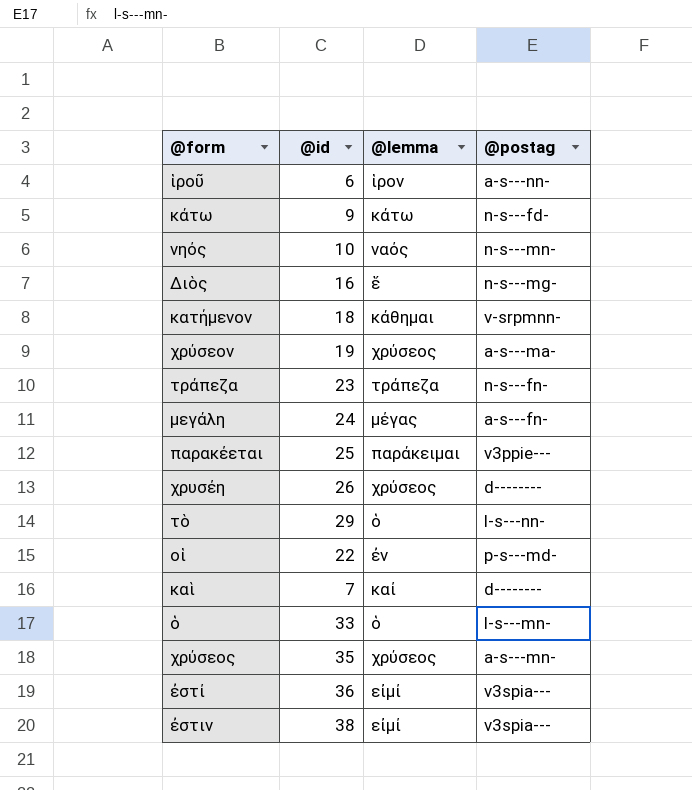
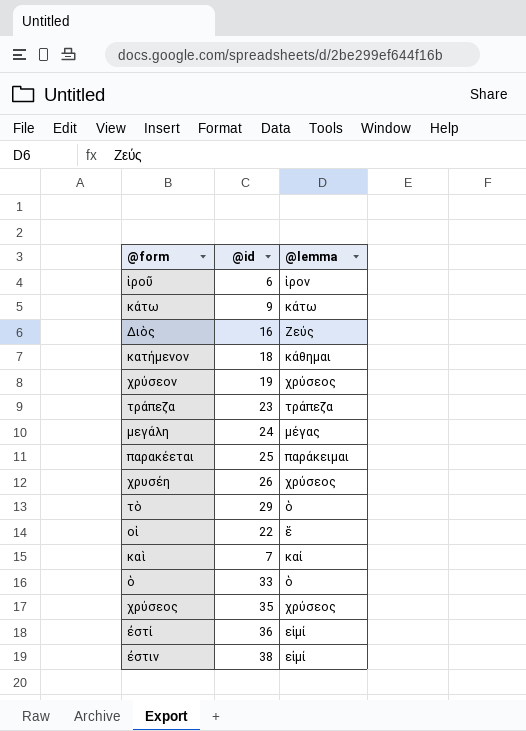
column @postag | position: 4 -> none
row νηός: 10 | ναός | n-s---mn- -> none
Διὸς | @lemma: ἕ -> Ζεύς
οἱ | @lemma: ἐν -> ἕ

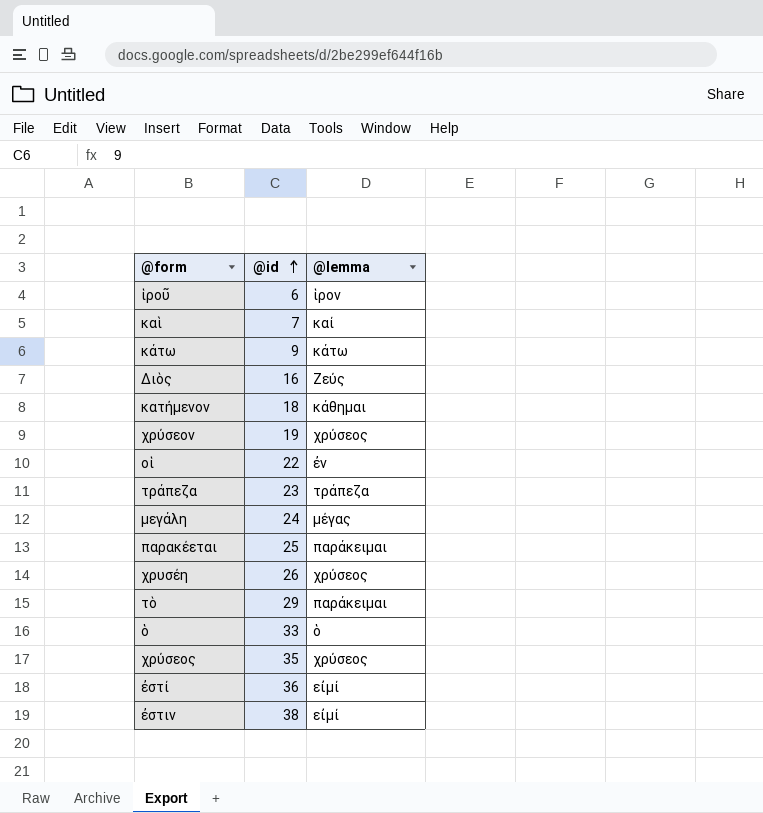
row order: none -> @id ascending
οἱ | @lemma: ἕ -> ἐν
τὸ | @lemma: ὁ -> παράκειμαι

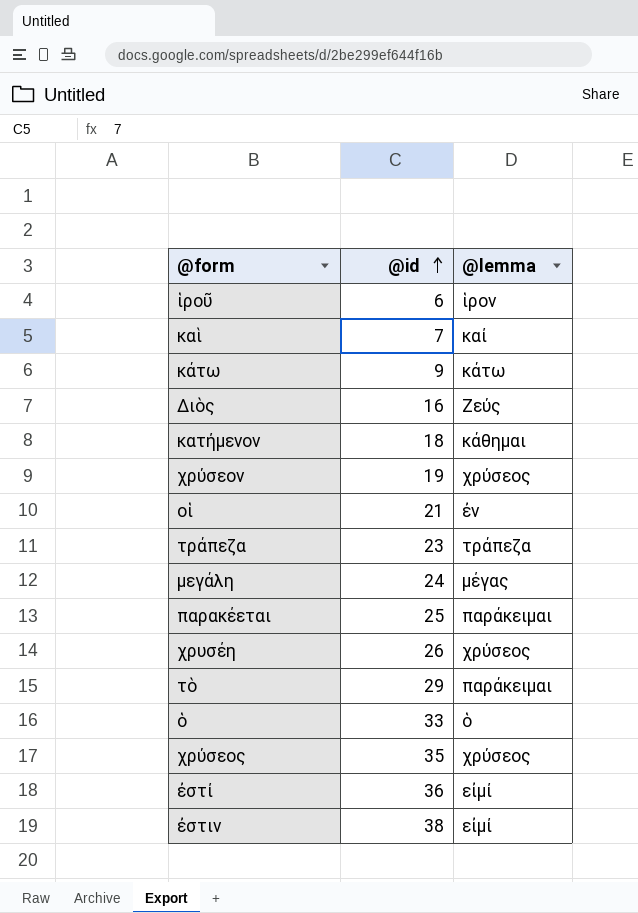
οἱ | @id: 22 -> 21

